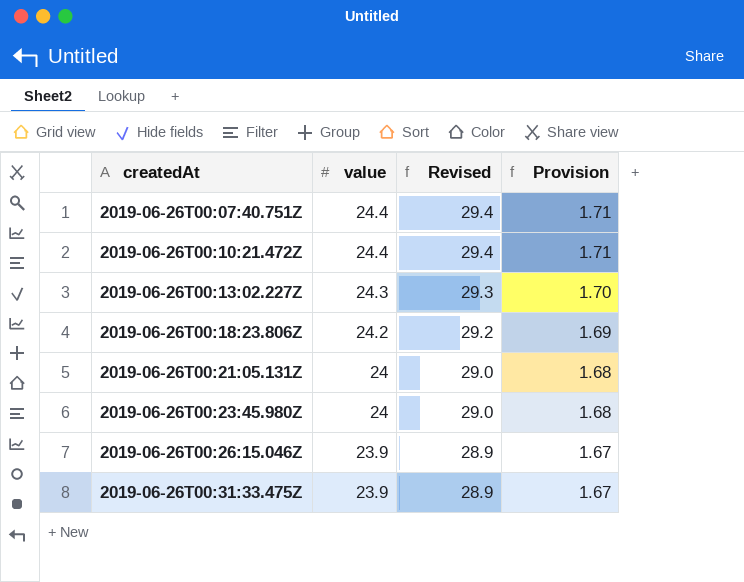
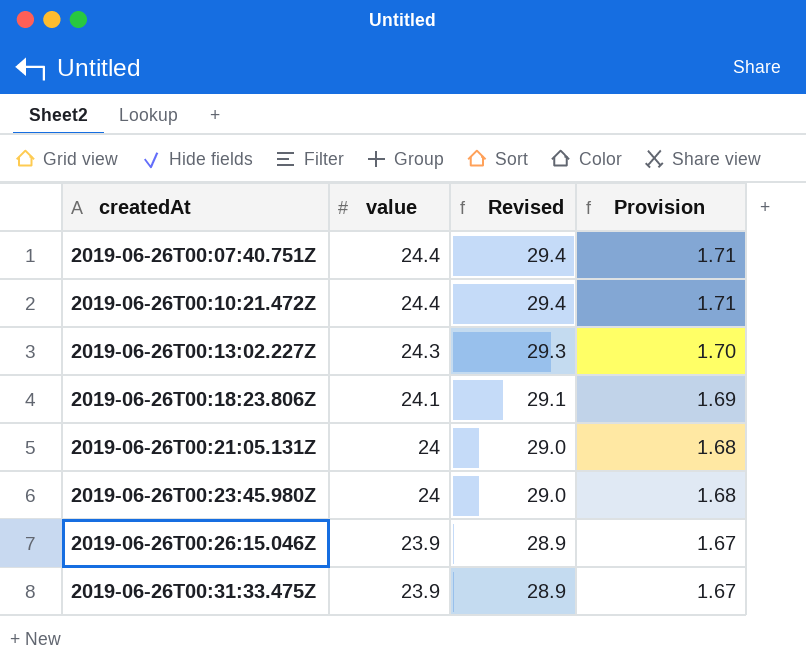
2019-06-26T00:18:23.806Z | value: 24.2 -> 24.1
2019-06-26T00:18:23.806Z | Revised: 29.2 -> 29.1

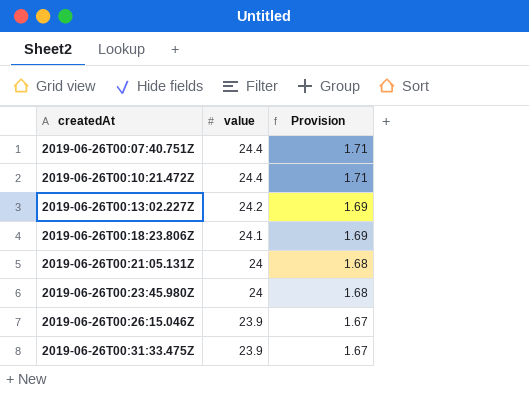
column Revised | formula: [value] + 5 -> none
2019-06-26T00:13:02.227Z | value: 24.3 -> 24.2
2019-06-26T00:13:02.227Z | Provision: 1.70 -> 1.69

